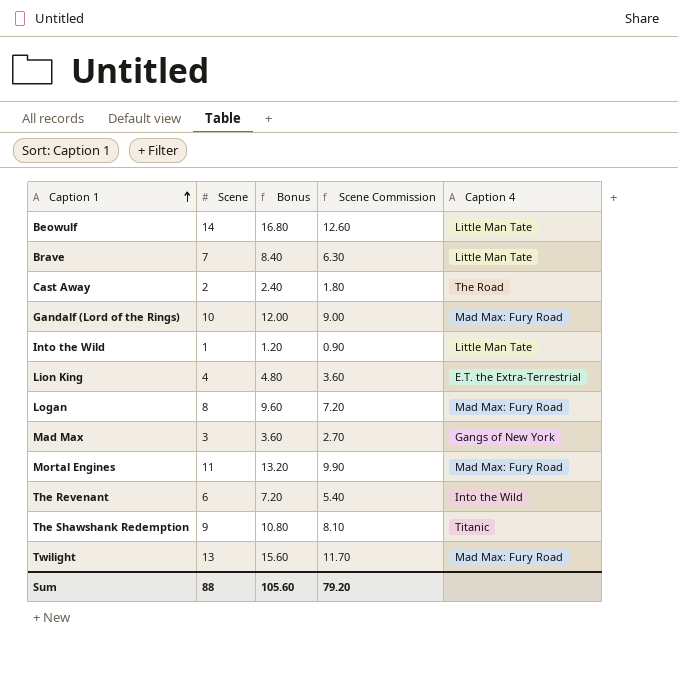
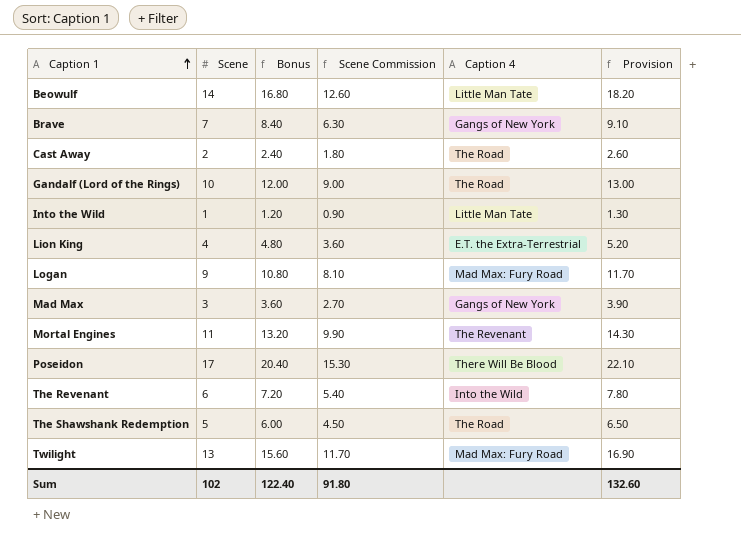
column Provision | formula: none -> [Scene] * 1.3
Brave | Caption 4: Little Man Tate -> Gangs of New York
Gandalf (Lord of the Rings) | Caption 4: Mad Max: Fury Road -> The Road
Logan | Scene: 8 -> 9
Logan | Bonus: 9.60 -> 10.80
Logan | Scene Commission: 7.20 -> 8.10
Mortal Engines | Caption 4: Mad Max: Fury Road -> The Revenant
row Poseidon: none -> 17 | 20.40 | 15.30 | There Will Be Blood | 22.10
The Shawshank Redemption | Scene: 9 -> 5
The Shawshank Redemption | Bonus: 10.80 -> 6.00
The Shawshank Redemption | Scene Commission: 8.10 -> 4.50
The Shawshank Redemption | Caption 4: Titanic -> The Road
Sum | Scene: 88 -> 102
Sum | Bonus: 105.60 -> 122.40
Sum | Scene Commission: 79.20 -> 91.80

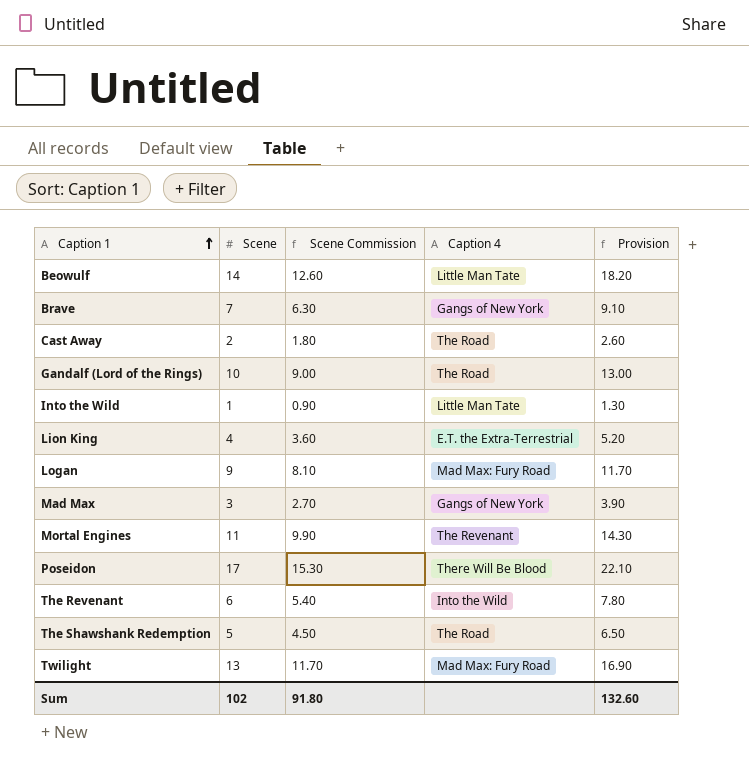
column Bonus | formula: [Scene] * 1.2 -> none

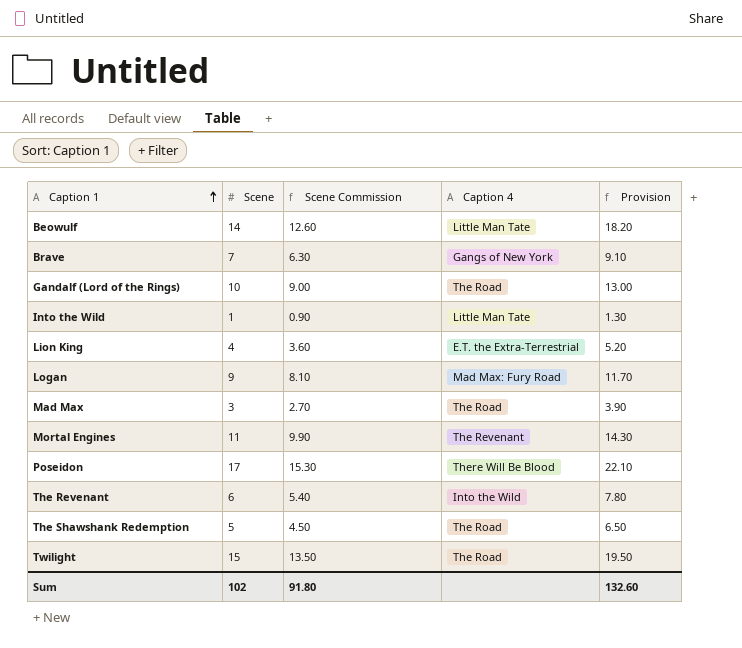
row Cast Away: 2 | 1.80 | The Road | 2.60 -> none
Mad Max | Caption 4: Gangs of New York -> The Road
Twilight | Scene: 13 -> 15
Twilight | Scene Commission: 11.70 -> 13.50
Twilight | Caption 4: Mad Max: Fury Road -> The Road
Twilight | Provision: 16.90 -> 19.50

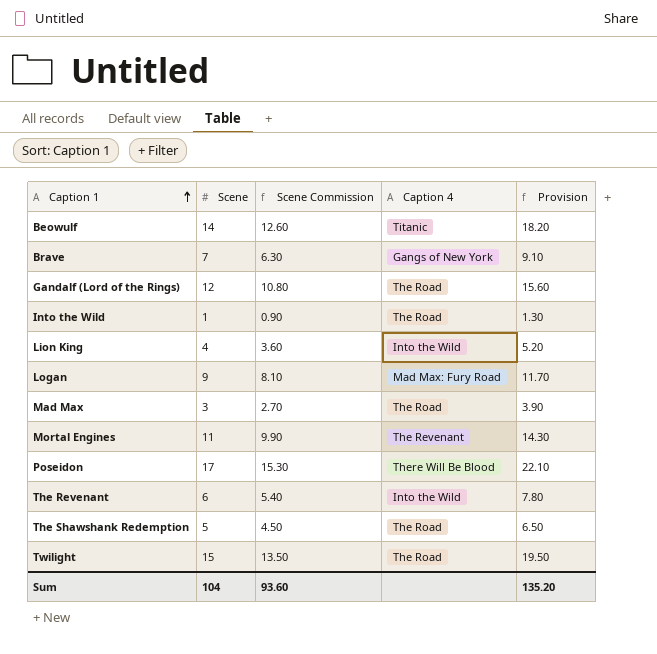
Beowulf | Caption 4: Little Man Tate -> Titanic
Gandalf (Lord of the Rings) | Scene: 10 -> 12
Gandalf (Lord of the Rings) | Scene Commission: 9.00 -> 10.80
Gandalf (Lord of the Rings) | Provision: 13.00 -> 15.60
Into the Wild | Caption 4: Little Man Tate -> The Road
Lion King | Caption 4: E.T. the Extra-Terrestrial -> Into the Wild
Sum | Scene: 102 -> 104
Sum | Scene Commission: 91.80 -> 93.60
Sum | Provision: 132.60 -> 135.20

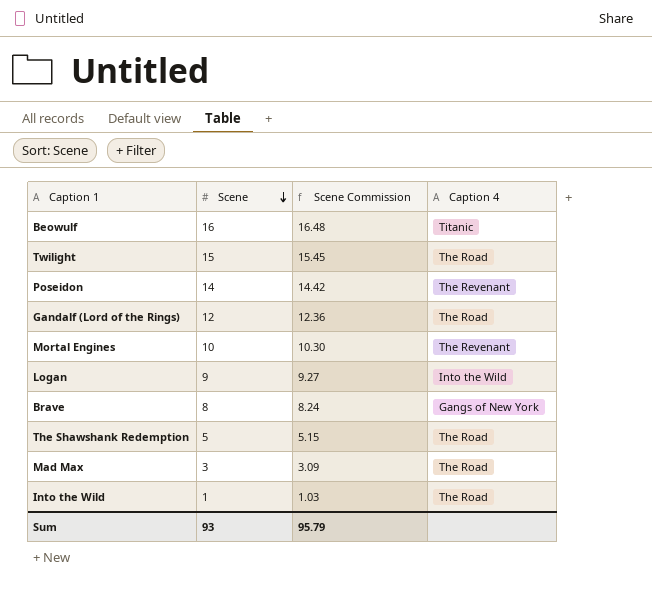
row order: Caption 1 ascending -> Scene descending
column Provision | formula: [Scene] * 1.3 -> none
column Scene Commission | formula: [Scene] * 0.9 -> [Scene] * 1.03
row Lion King: 4 | 3.60 | Into the Wild | 5.20 -> none
row The Revenant: 6 | 5.40 | Into the Wild | 7.80 -> none
Beowulf | Scene: 14 -> 16
Poseidon | Scene: 17 -> 14
Poseidon | Caption 4: There Will Be Blood -> The Revenant
Mortal Engines | Scene: 11 -> 10
Logan | Caption 4: Mad Max: Fury Road -> Into the Wild
Brave | Scene: 7 -> 8
Sum | Scene: 104 -> 93
Sum | Scene Commission: 93.60 -> 95.79

